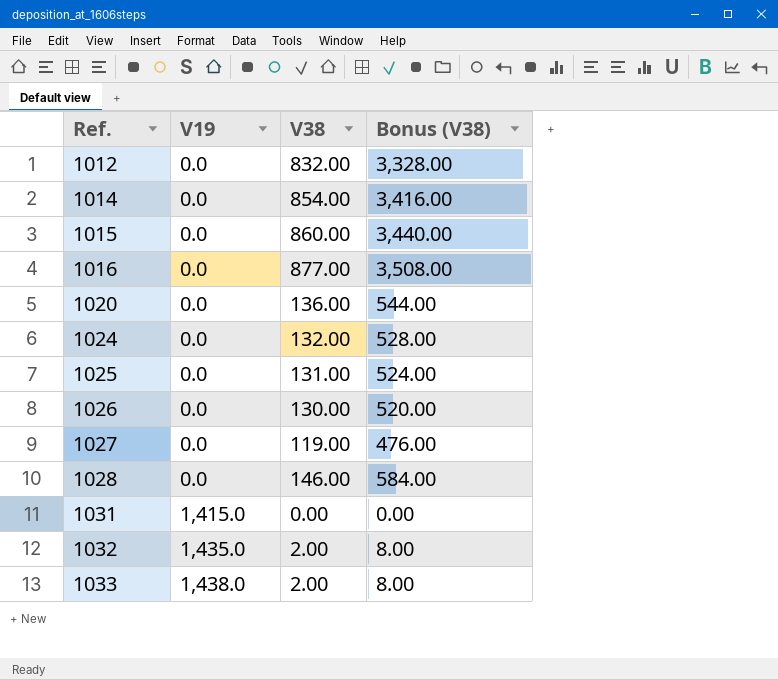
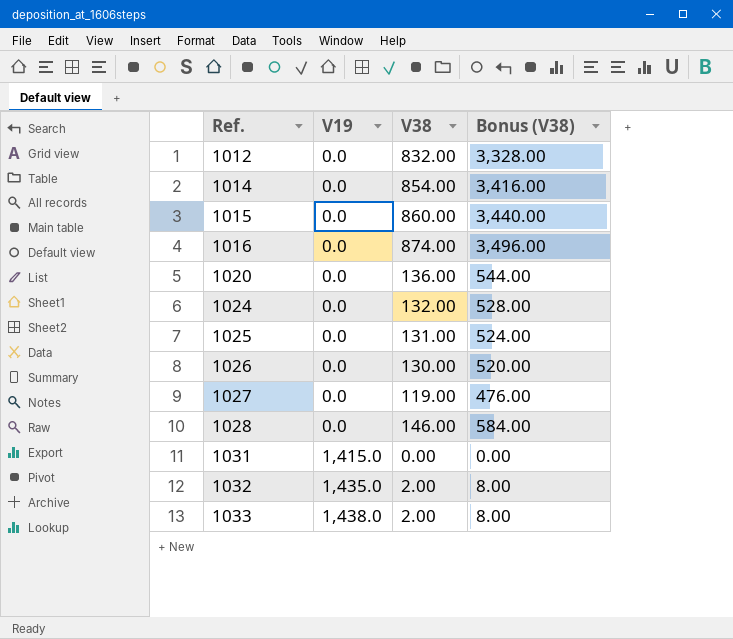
1016 | V38: 877.00 -> 874.00
1016 | Bonus (V38): 3,508.00 -> 3,496.00

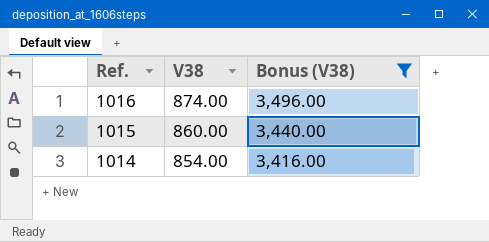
filter: none -> Bonus (V38) >= 3,416.00
row order: Ref. ascending -> Ref. descending
column V19 | position: 2 -> none

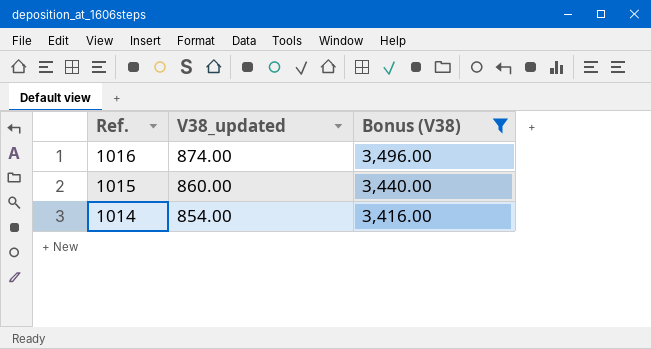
column name: V38 -> V38_updated

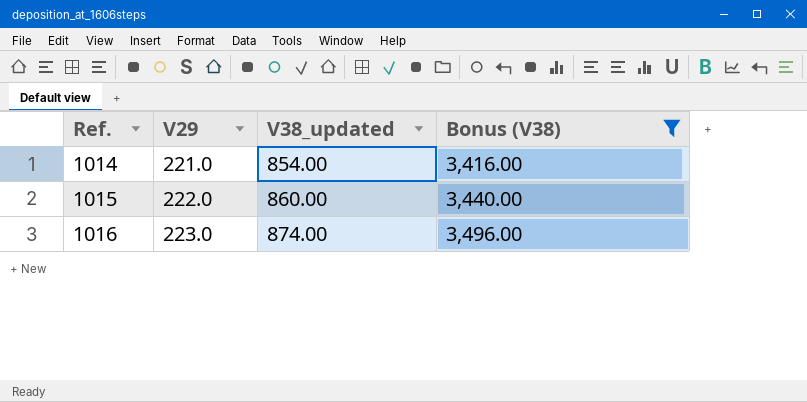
row order: Ref. descending -> Ref. ascending
column V29 | position: none -> 2

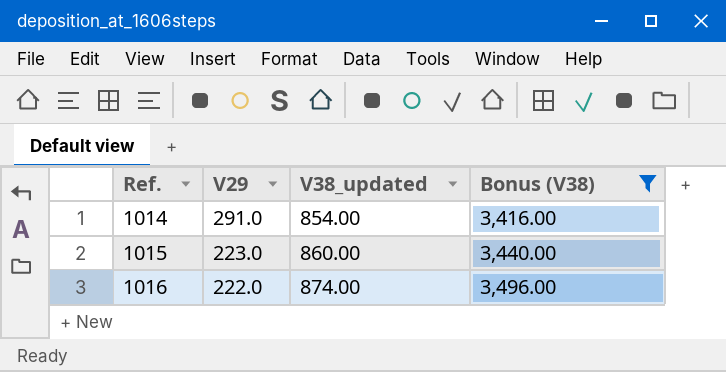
1014 | V29: 221.0 -> 291.0
1015 | V29: 222.0 -> 223.0
1016 | V29: 223.0 -> 222.0

